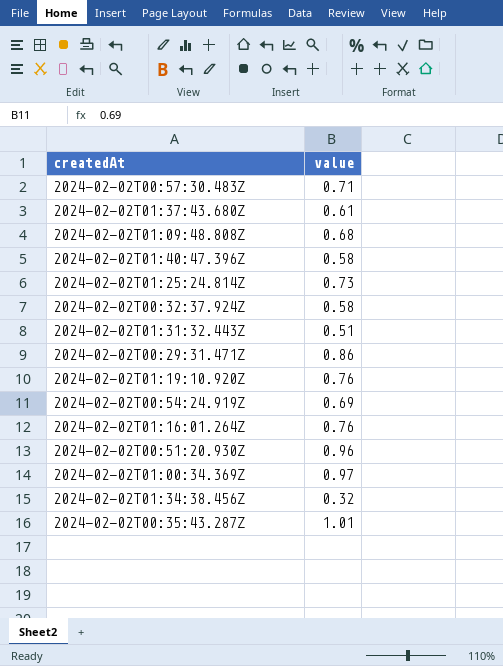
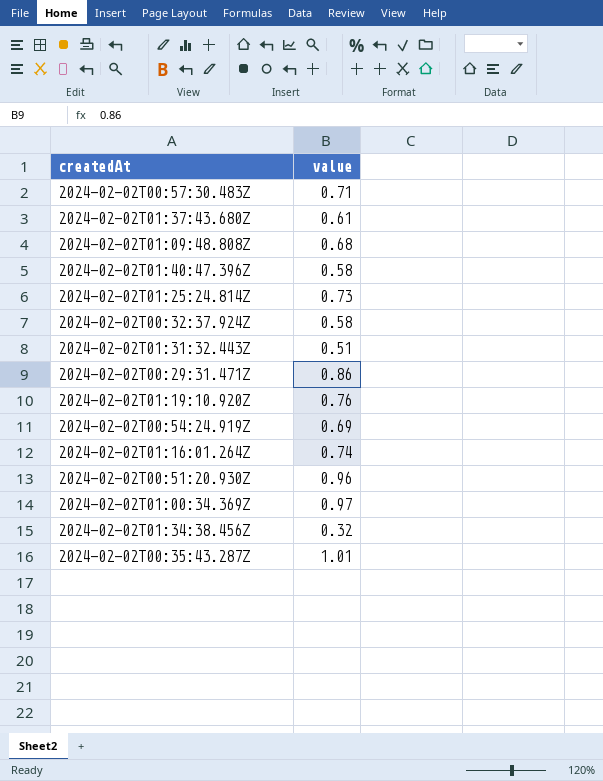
2024-02-02T01:16:01.264Z | value: 0.76 -> 0.74

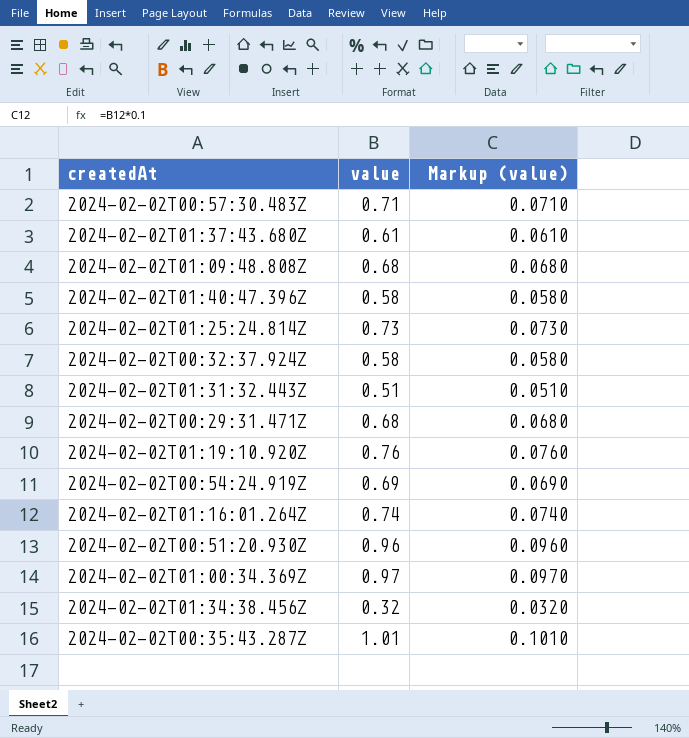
column Markup (value) | formula: none -> [value] * 0.1
2024-02-02T00:29:31.471Z | value: 0.86 -> 0.68

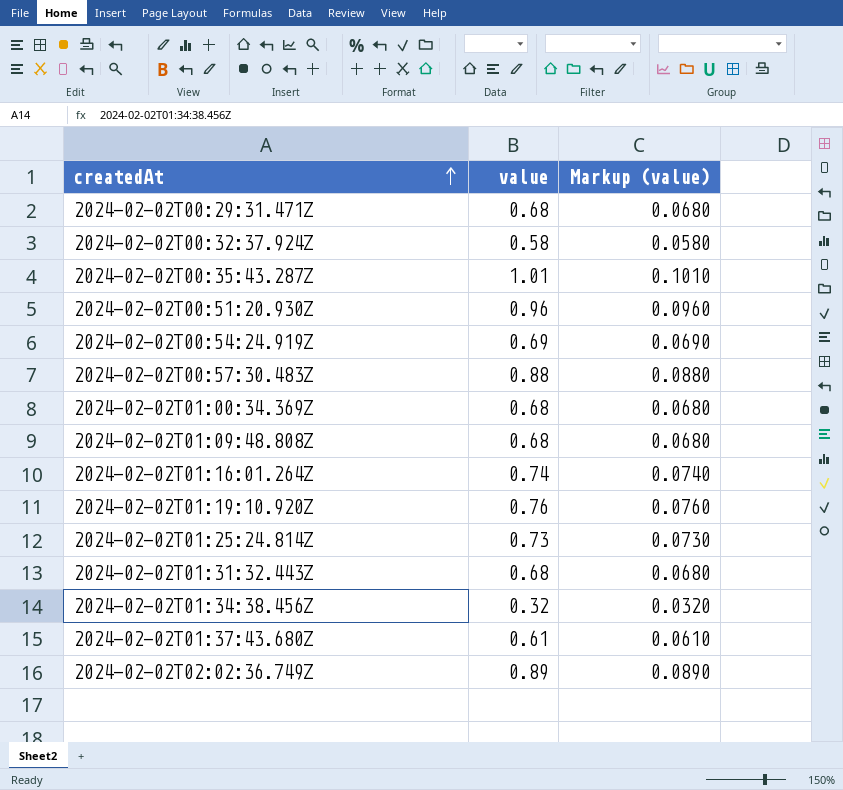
row order: none -> createdAt ascending
row 2024-02-02T01:40:47.396Z: 0.58 | 0.0580 -> none
2024-02-02T00:57:30.483Z | value: 0.71 -> 0.88
2024-02-02T00:57:30.483Z | Markup (value): 0.0710 -> 0.0880
2024-02-02T01:00:34.369Z | value: 0.97 -> 0.68
2024-02-02T01:00:34.369Z | Markup (value): 0.0970 -> 0.0680
2024-02-02T01:31:32.443Z | value: 0.51 -> 0.68
2024-02-02T01:31:32.443Z | Markup (value): 0.0510 -> 0.0680
row 2024-02-02T02:02:36.749Z: none -> 0.89 | 0.0890

